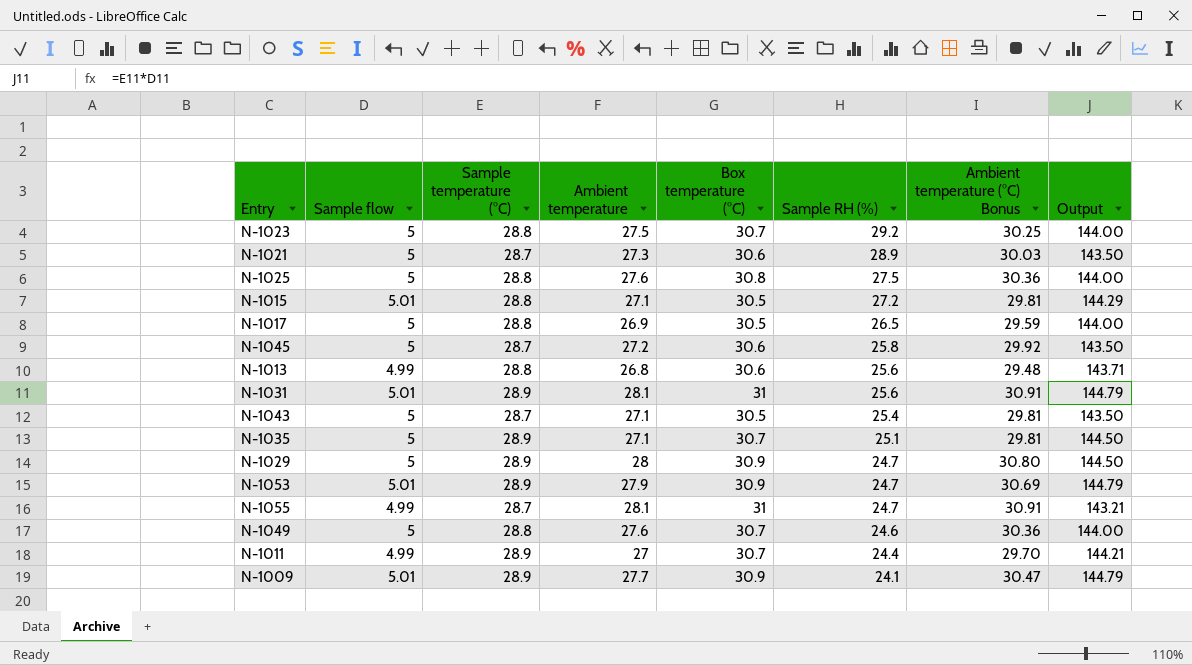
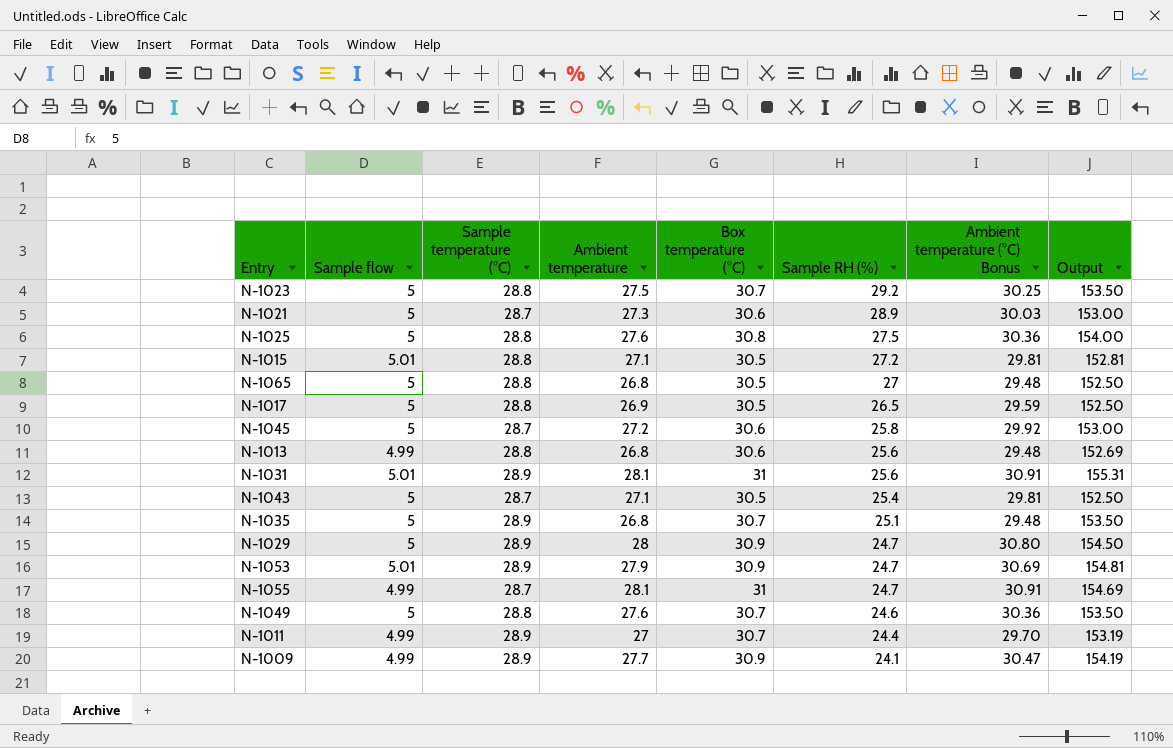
column Output | formula: [Sample flow] * [Sample temperature (°C)] -> [Sample flow] * [Box temperature (°C)]
row N-1065: none -> 5 | 28.8 | 26.8 | 30.5 | 27 | 29.48 | 152.50
N-1035 | Ambient temperature: 27.1 -> 26.8
N-1035 | Ambient temperature (°C) Bonus: 29.81 -> 29.48
N-1009 | Sample flow: 5.01 -> 4.99

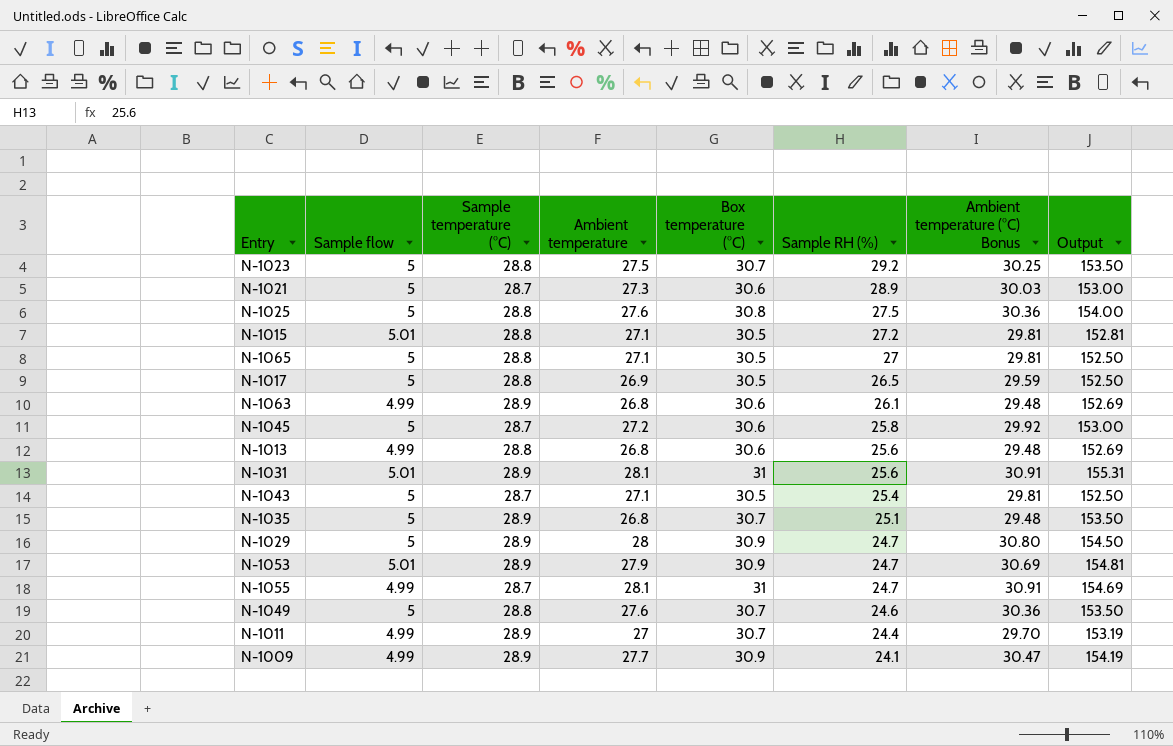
N-1065 | Ambient temperature: 26.8 -> 27.1
N-1065 | Ambient temperature (°C) Bonus: 29.48 -> 29.81
row N-1063: none -> 4.99 | 28.9 | 26.8 | 30.6 | 26.1 | 29.48 | 152.69

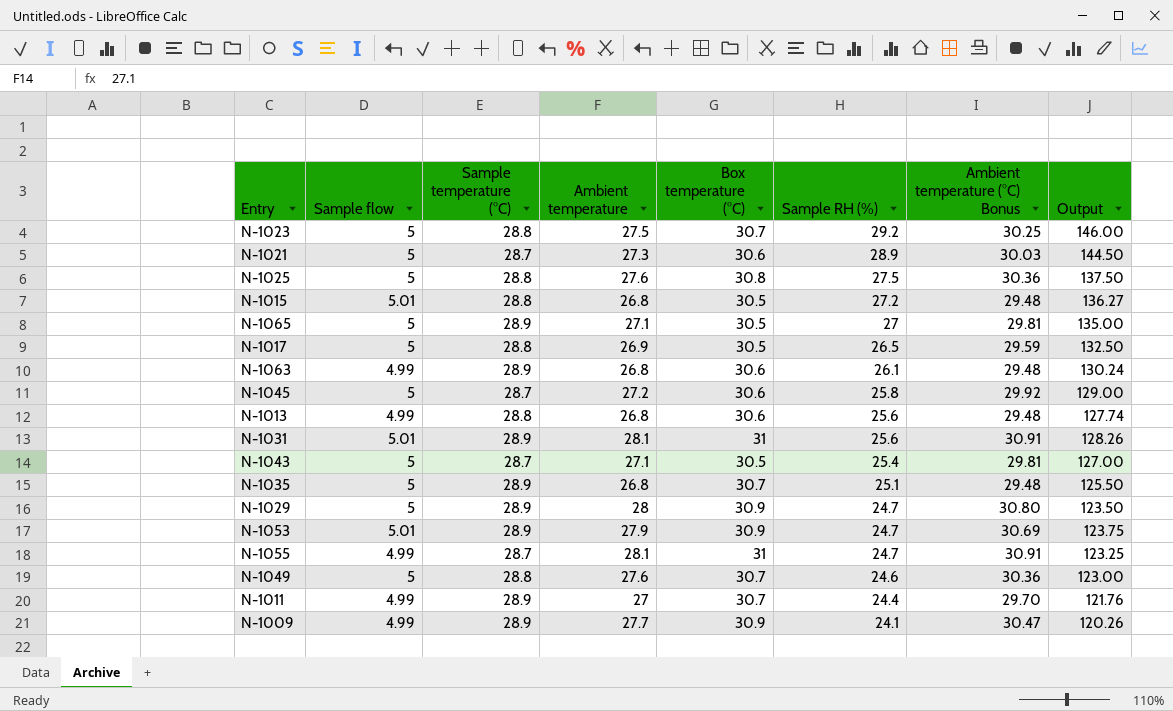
column Output | formula: [Sample flow] * [Box temperature (°C)] -> [Sample flow] * [Sample RH (%)]
N-1015 | Ambient temperature: 27.1 -> 26.8
N-1015 | Ambient temperature (°C) Bonus: 29.81 -> 29.48
N-1065 | Sample temperature (°C): 28.8 -> 28.9

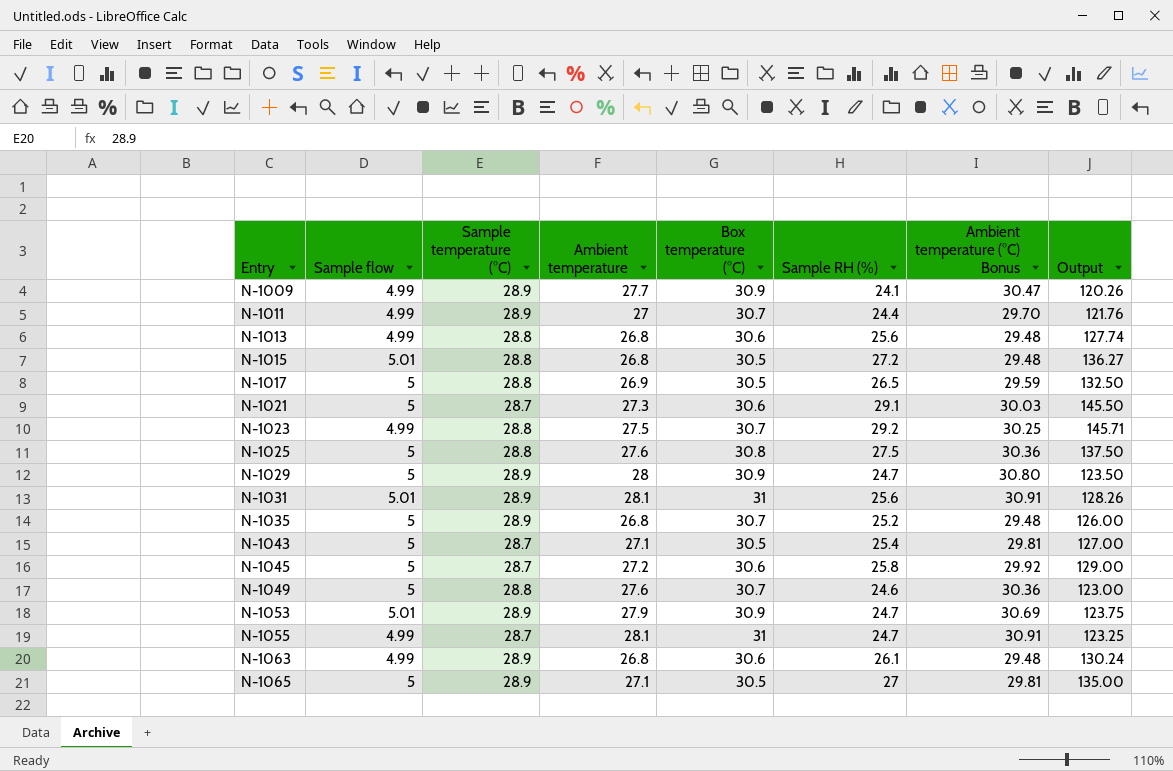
row order: Sample RH (%) descending -> Entry ascending
N-1021 | Sample RH (%): 28.9 -> 29.1
N-1021 | Output: 144.50 -> 145.50
N-1023 | Sample flow: 5 -> 4.99
N-1023 | Output: 146.00 -> 145.71
N-1035 | Sample RH (%): 25.1 -> 25.2
N-1035 | Output: 125.50 -> 126.00

